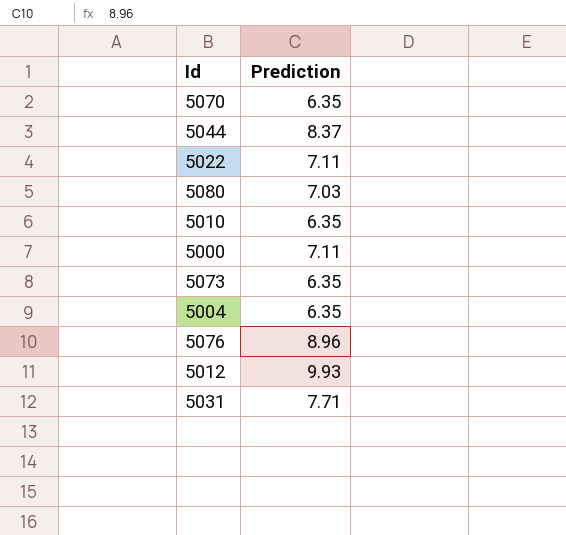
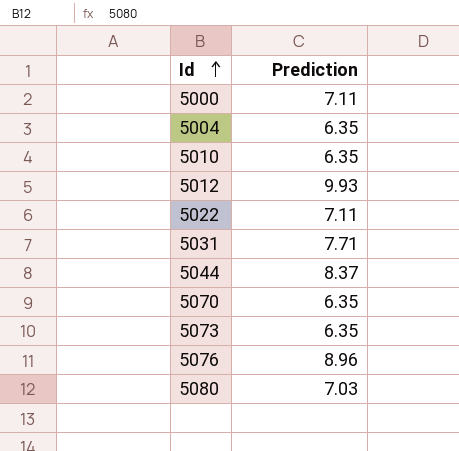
row order: none -> Id ascending

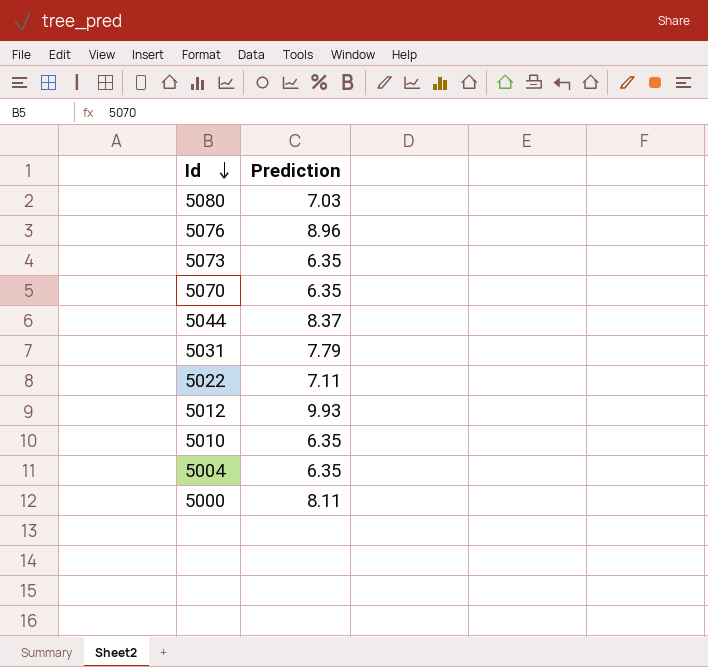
row order: Id ascending -> Id descending
5031 | Prediction: 7.71 -> 7.79
5000 | Prediction: 7.11 -> 8.11

